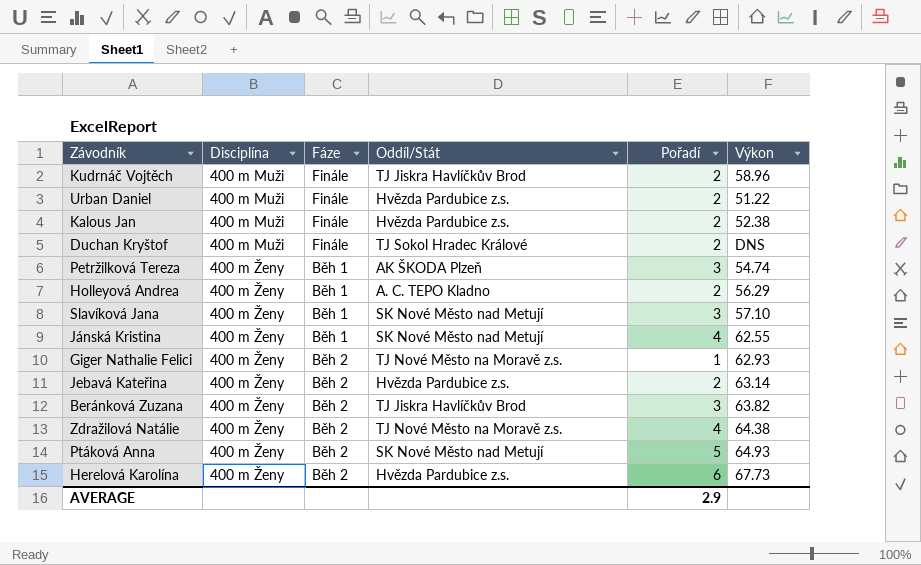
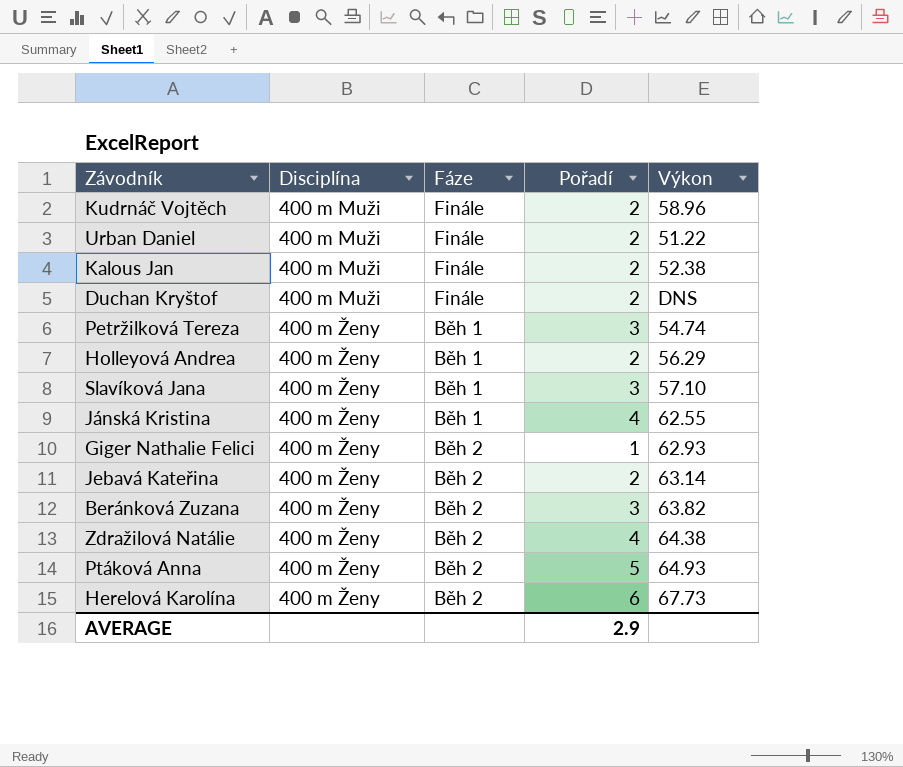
column Oddíl/Stát | position: 4 -> none

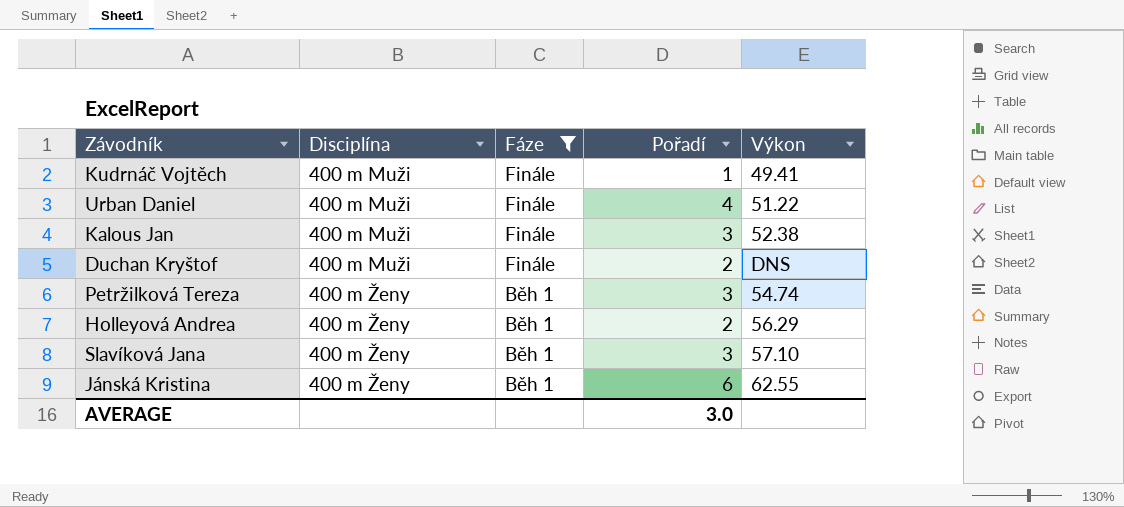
filter: none -> Fáze != Běh 2
Kudrnáč Vojtěch | Pořadí: 2 -> 1
Kudrnáč Vojtěch | Výkon: 58.96 -> 49.41
Urban Daniel | Pořadí: 2 -> 4
Kalous Jan | Pořadí: 2 -> 3
Jánská Kristina | Pořadí: 4 -> 6
AVERAGE | Pořadí: 2.9 -> 3.0

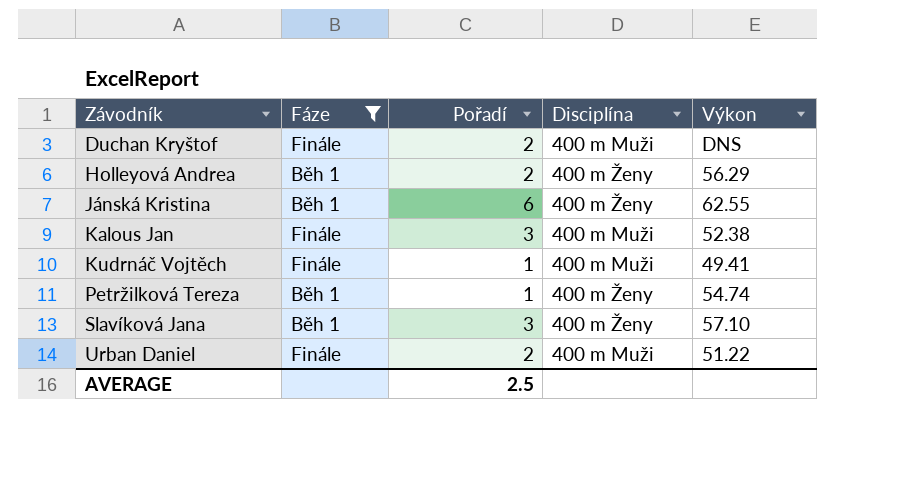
row order: Disciplína ascending -> Závodník ascending
column Disciplína | position: 2 -> 4
Petržilková Tereza | Pořadí: 3 -> 1
Urban Daniel | Pořadí: 4 -> 2
AVERAGE | Pořadí: 3.0 -> 2.5

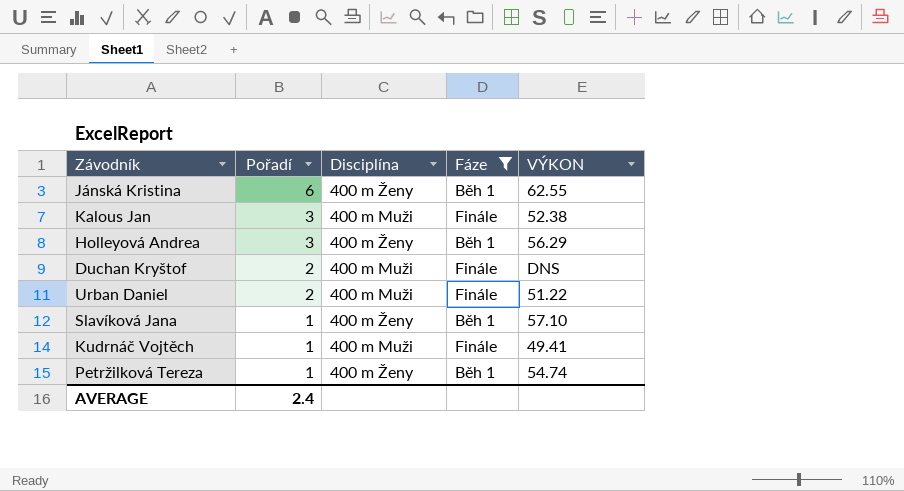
row order: Závodník ascending -> Pořadí descending
column Fáze | position: 2 -> 4
column name: Výkon -> VÝKON
Holleyová Andrea | Pořadí: 2 -> 3
Slavíková Jana | Pořadí: 3 -> 1
AVERAGE | Pořadí: 2.5 -> 2.4

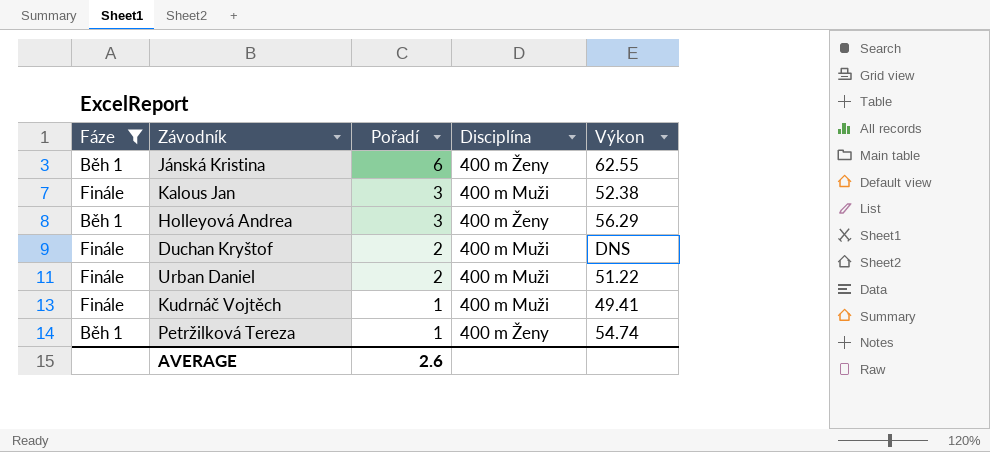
column Fáze | position: 4 -> 1
column name: VÝKON -> Výkon
row Slavíková Jana: 1 | 400 m Ženy | Běh 1 | 57.10 -> none
AVERAGE | Pořadí: 2.4 -> 2.6

